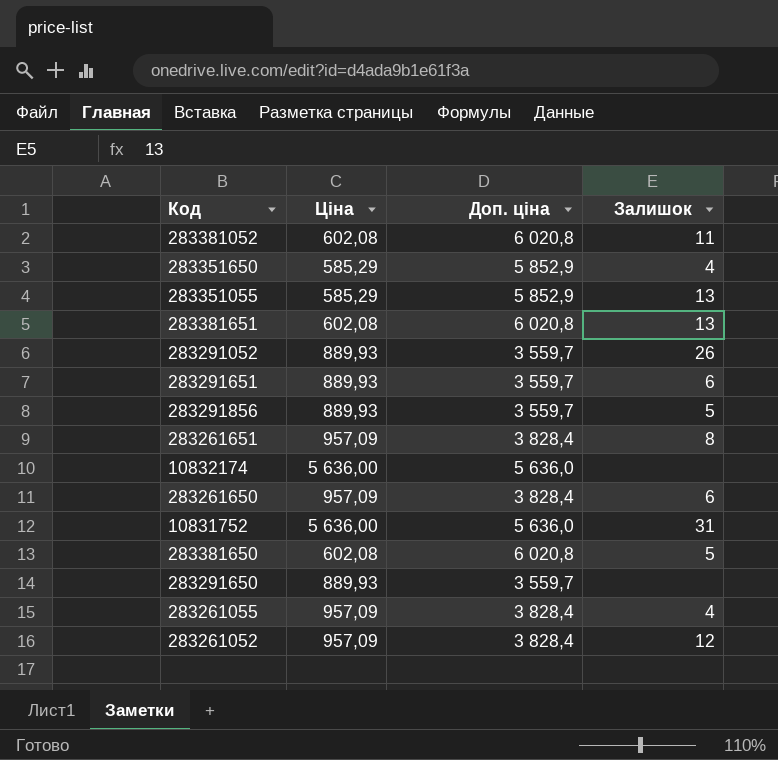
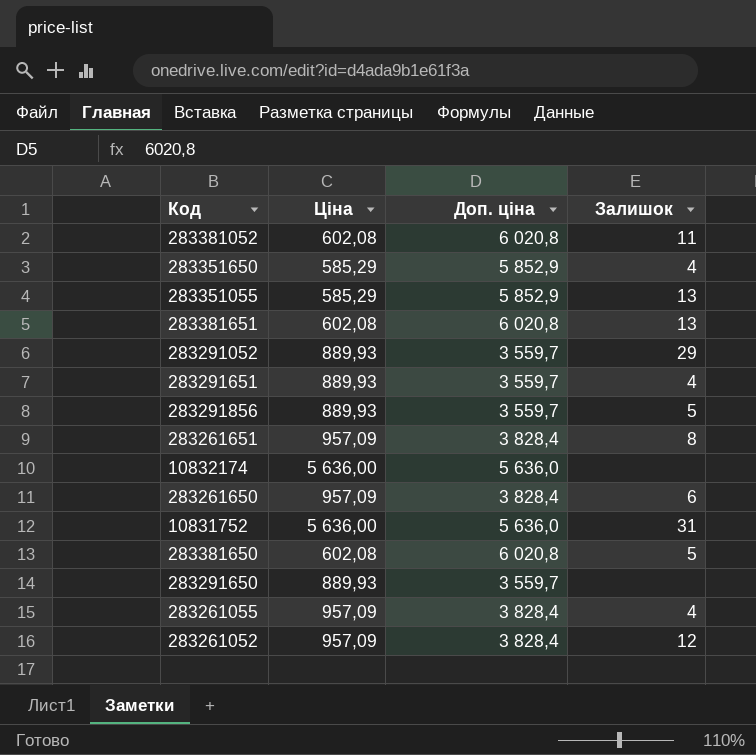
283291052 | Залишок: 26 -> 29
283291651 | Залишок: 6 -> 4

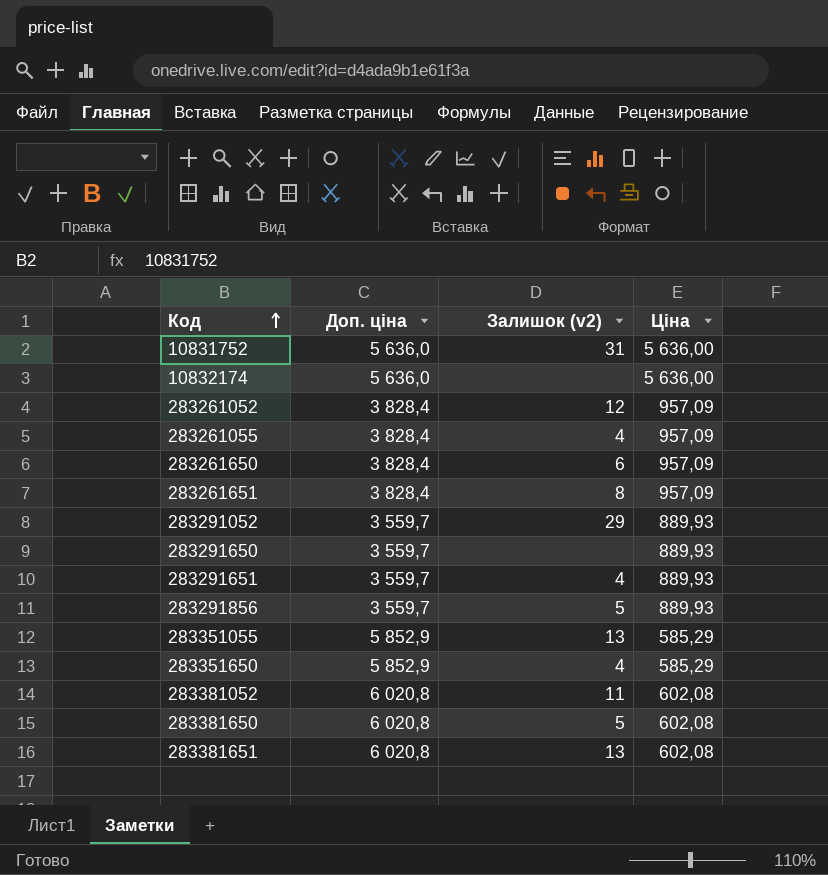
row order: none -> Код ascending
column name: Залишок -> Залишок (v2)
column Ціна | position: 2 -> 4

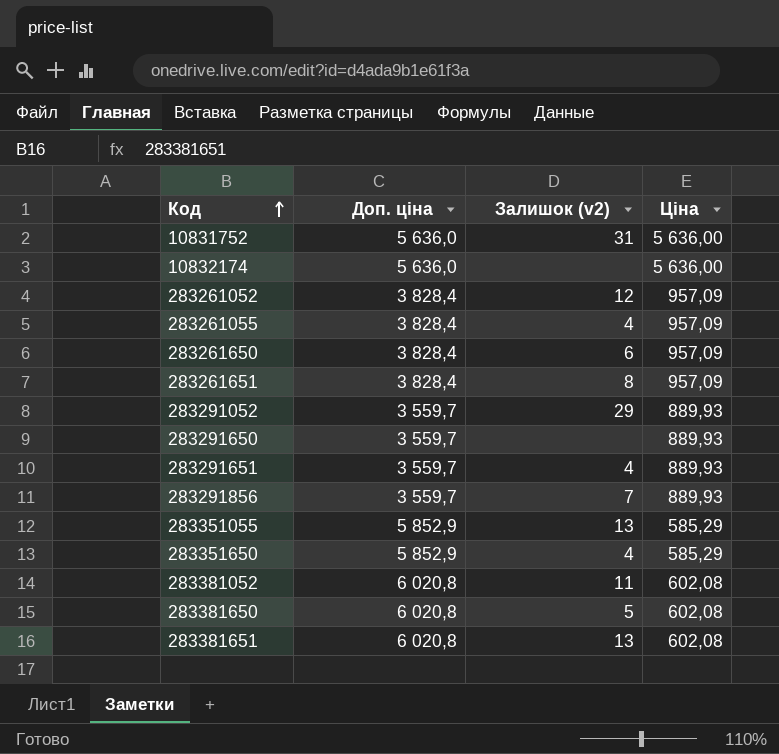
283291856 | Залишок (v2): 5 -> 7

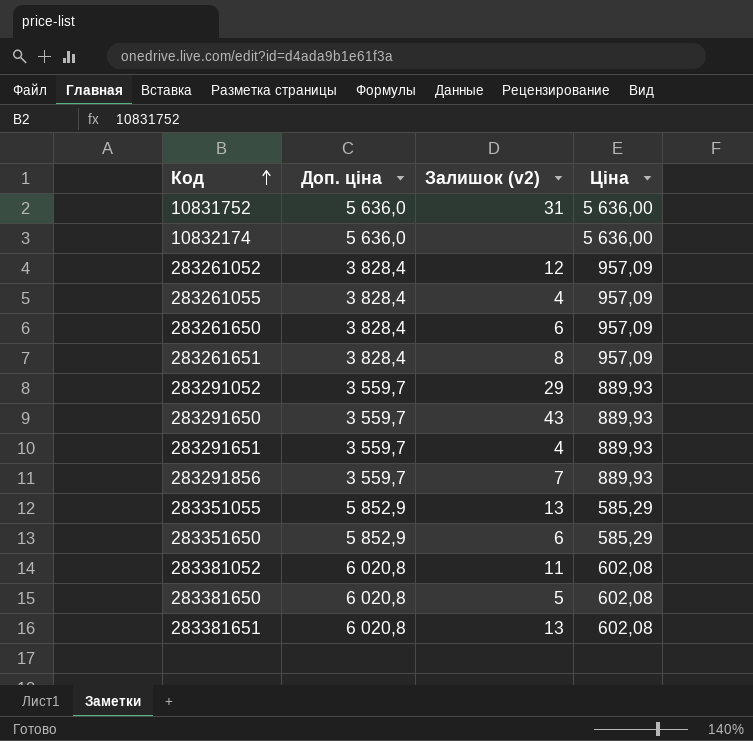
283291650 | Залишок (v2): none -> 43
283351650 | Залишок (v2): 4 -> 6

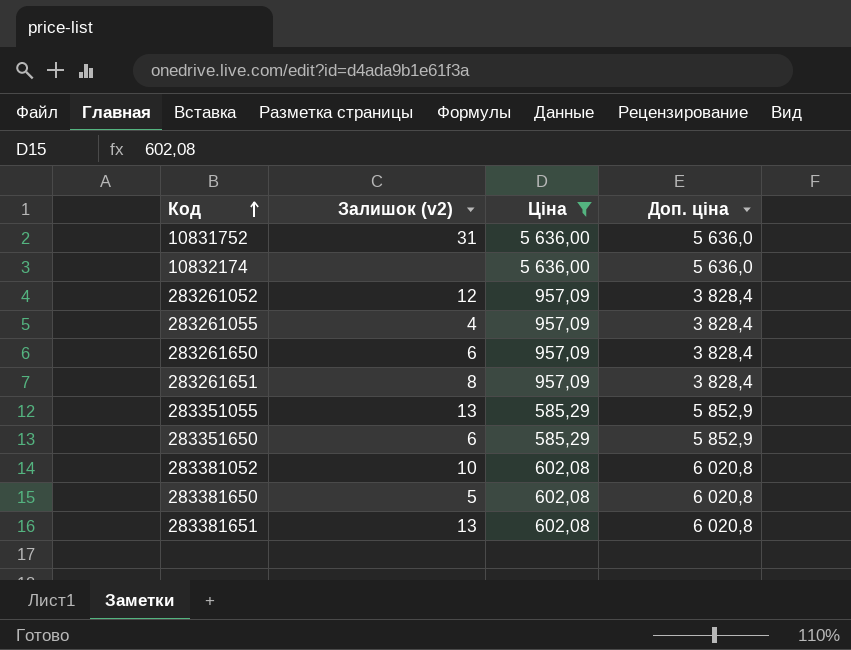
filter: none -> Ціна != 889,93
column Доп. ціна | position: 2 -> 4
283381052 | Залишок (v2): 11 -> 10

